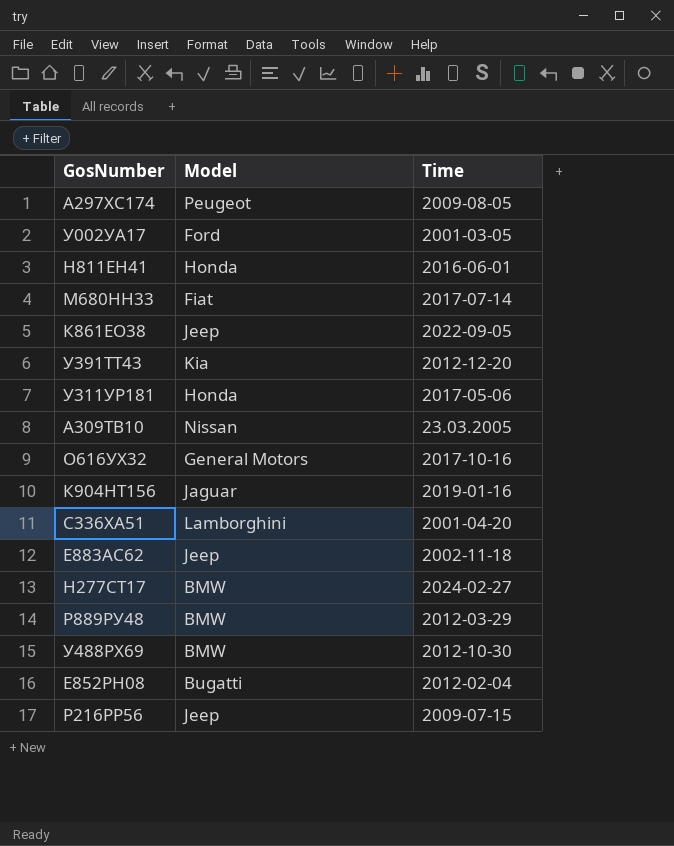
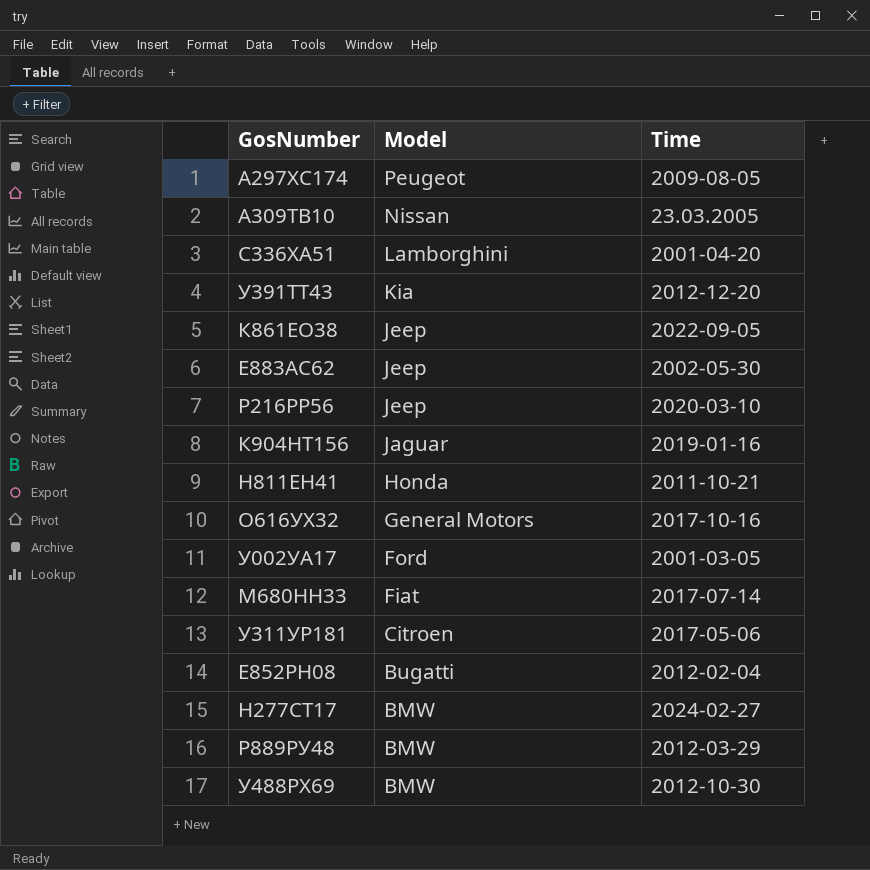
row order: none -> Model descending
Е883АС62 | Time: 2002-11-18 -> 2002-05-30
Р216РР56 | Time: 2009-07-15 -> 2020-03-10
Н811ЕН41 | Time: 2016-06-01 -> 2011-10-21
У311УР181 | Model: Honda -> Citroen

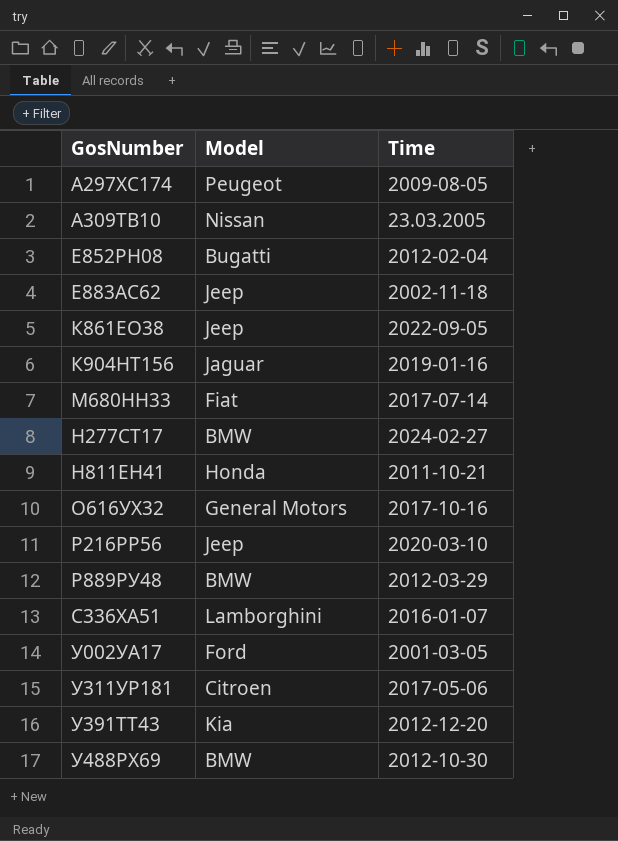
row order: Model descending -> GosNumber ascending
Е883АС62 | Time: 2002-05-30 -> 2002-11-18
С336ХА51 | Time: 2001-04-20 -> 2016-01-07

